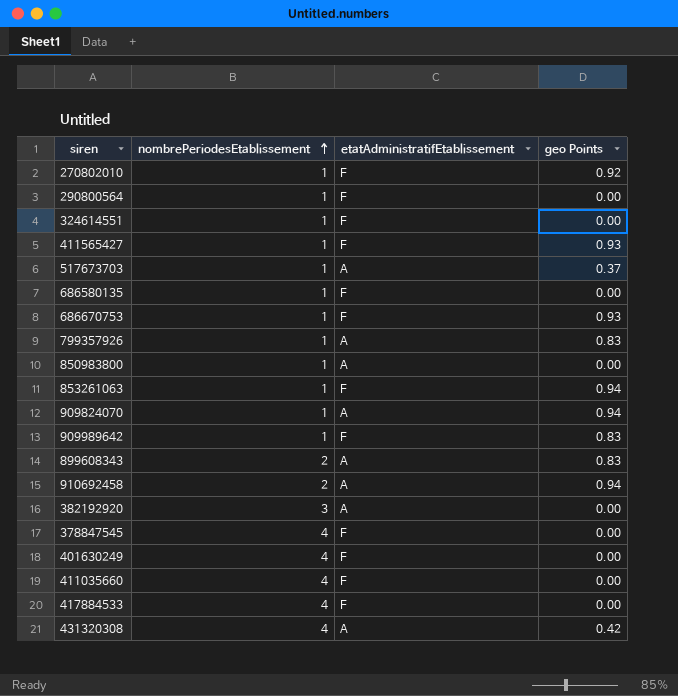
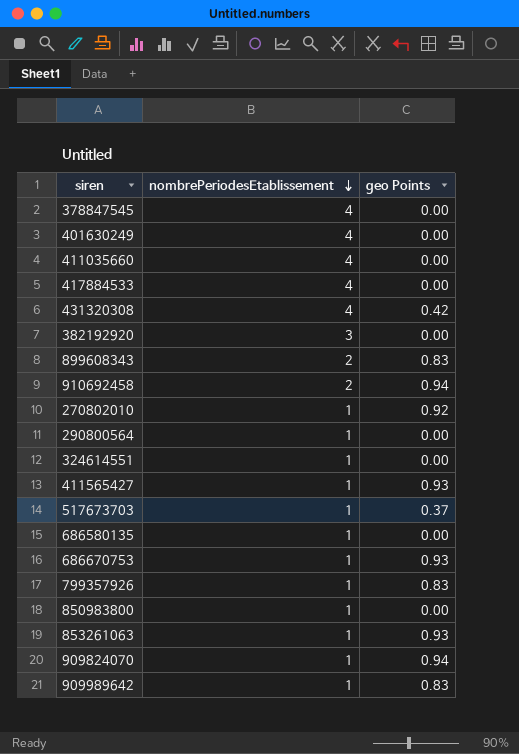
row order: nombrePeriodesEtablissement ascending -> nombrePeriodesEtablissement descending
column etatAdministratifEtablissement | position: 3 -> none
853261063 | geo Points: 0.94 -> 0.93

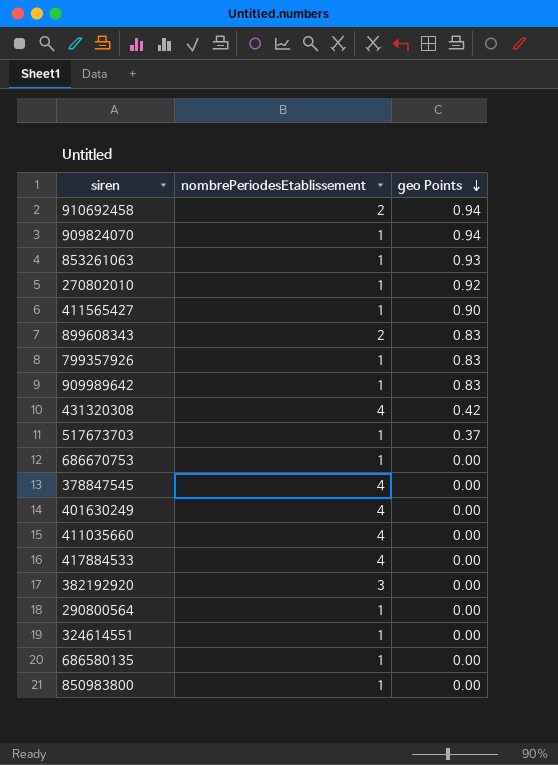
row order: nombrePeriodesEtablissement descending -> geo Points descending
411565427 | geo Points: 0.93 -> 0.90
686670753 | geo Points: 0.93 -> 0.00

